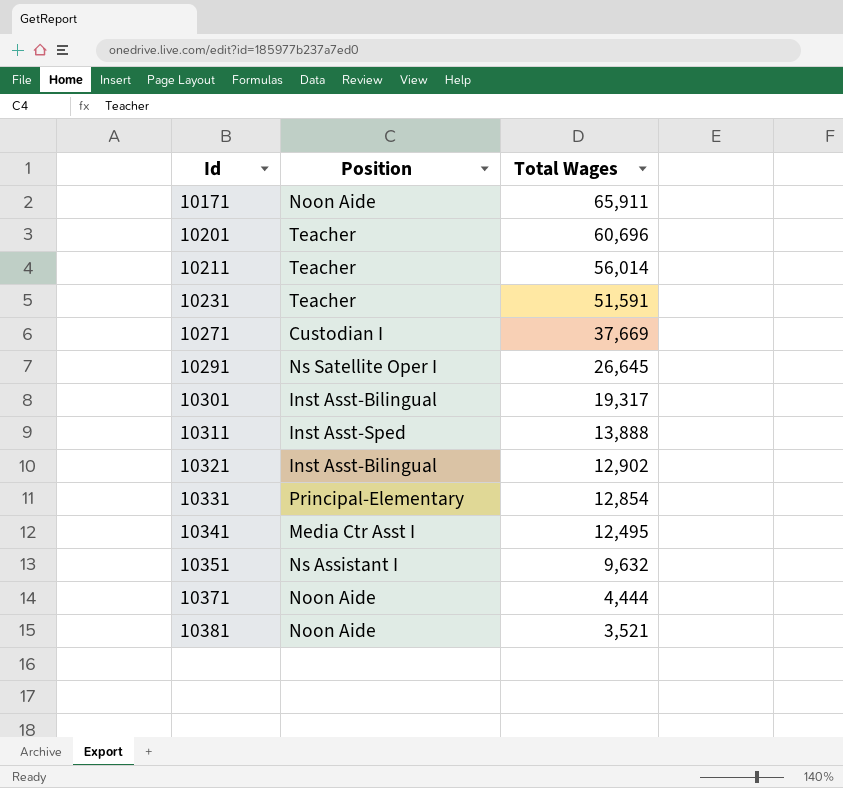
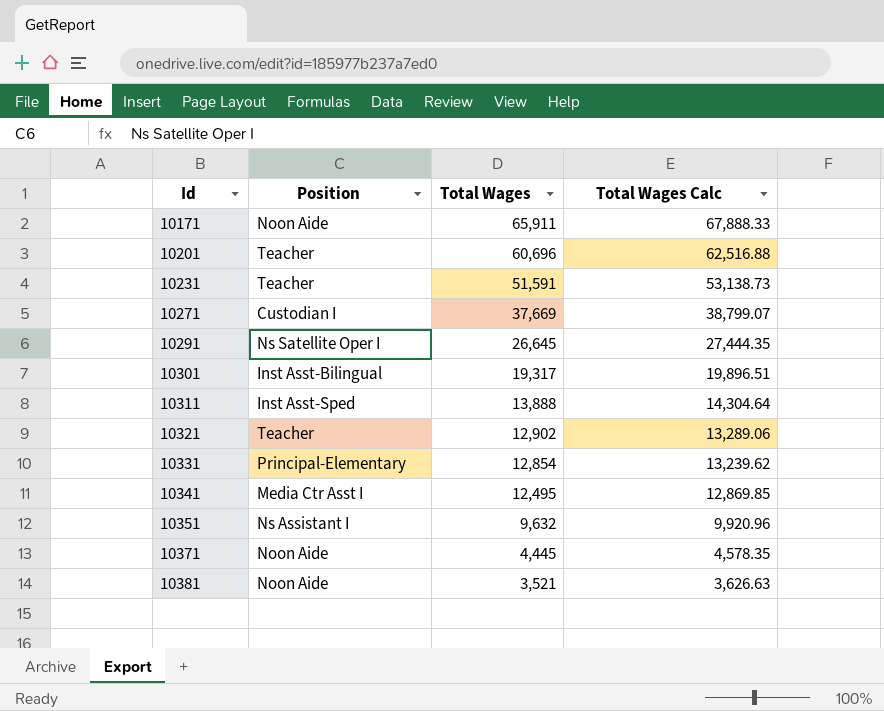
column Total Wages Calc | formula: none -> [Total Wages] * 1.03
row 10211: Teacher | 56,014 -> none
10321 | Position: Inst Asst-Bilingual -> Teacher
10371 | Total Wages: 4,444 -> 4,445

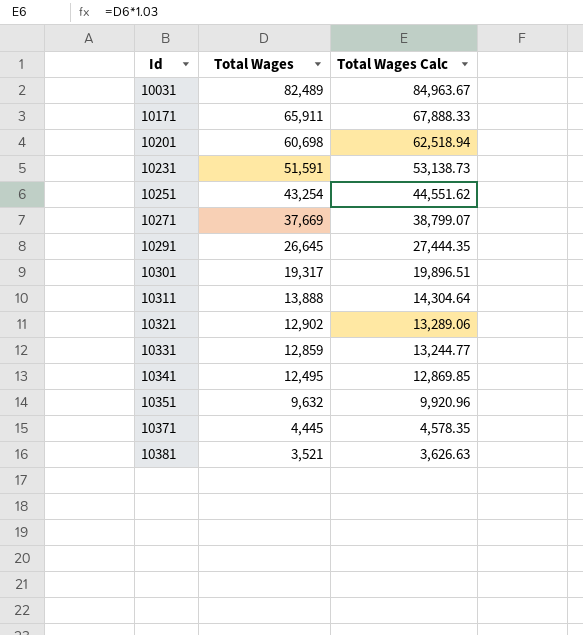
column Position | position: 2 -> none
row 10031: none -> 82,489 | 84,963.67
10201 | Total Wages: 60,696 -> 60,698
10201 | Total Wages Calc: 62,516.88 -> 62,518.94
row 10251: none -> 43,254 | 44,551.62
10331 | Total Wages: 12,854 -> 12,859
10331 | Total Wages Calc: 13,239.62 -> 13,244.77

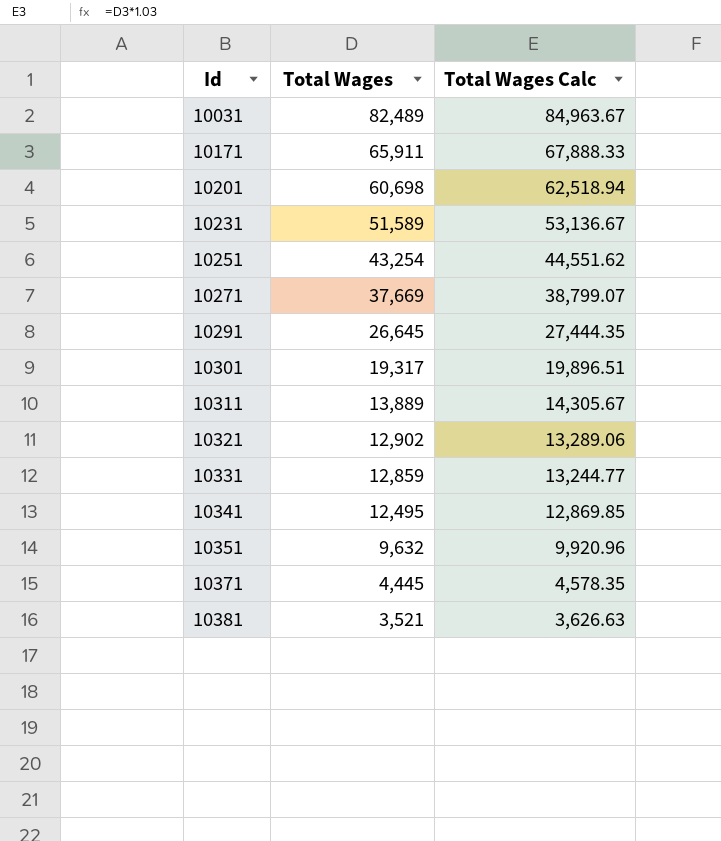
10231 | Total Wages: 51,591 -> 51,589
10231 | Total Wages Calc: 53,138.73 -> 53,136.67
10311 | Total Wages: 13,888 -> 13,889
10311 | Total Wages Calc: 14,304.64 -> 14,305.67

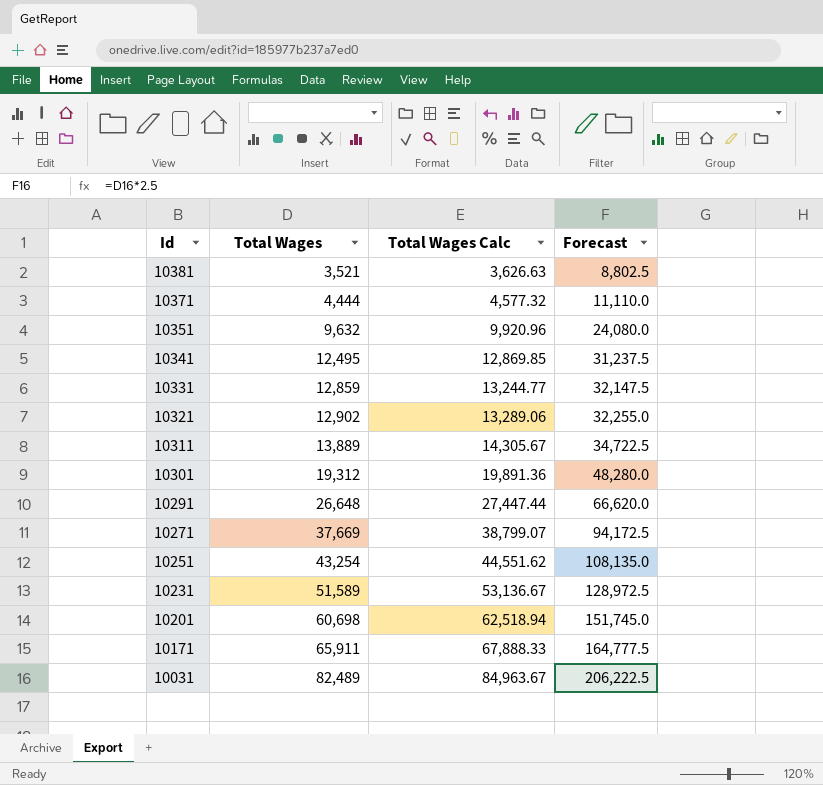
row order: Id ascending -> Id descending
column Forecast | formula: none -> [Total Wages] * 2.5
10371 | Total Wages: 4,445 -> 4,444
10371 | Total Wages Calc: 4,578.35 -> 4,577.32
10301 | Total Wages: 19,317 -> 19,312
10301 | Total Wages Calc: 19,896.51 -> 19,891.36
10291 | Total Wages: 26,645 -> 26,648
10291 | Total Wages Calc: 27,444.35 -> 27,447.44

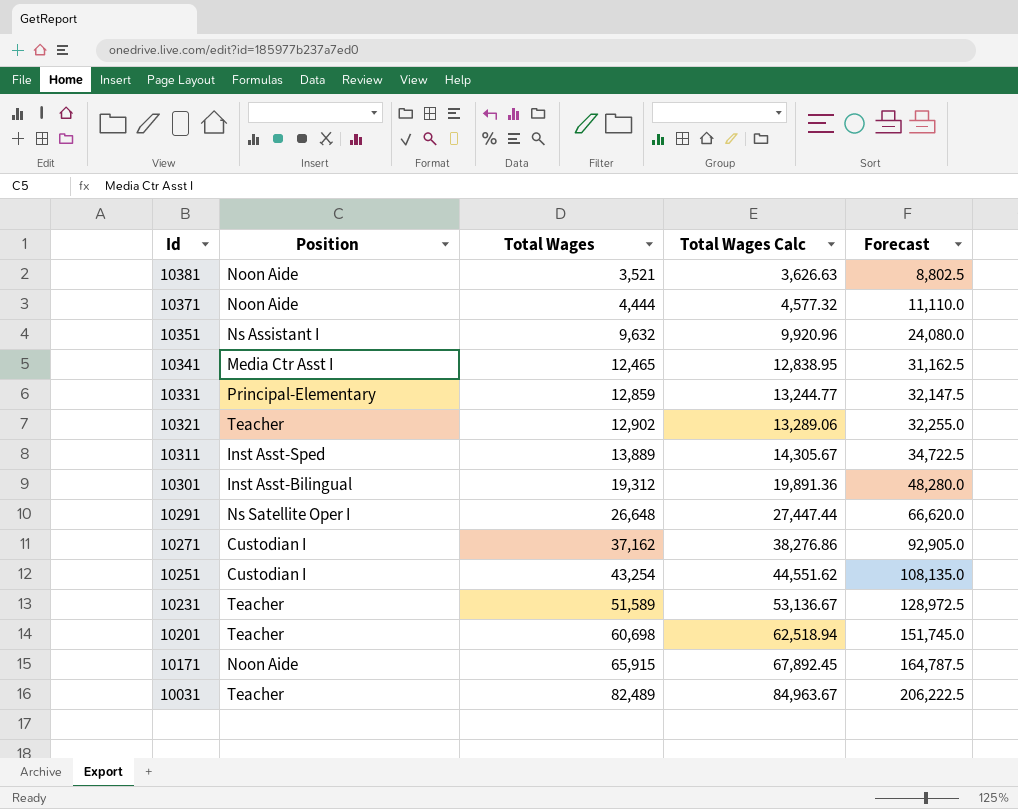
column Position | position: none -> 2
10341 | Total Wages: 12,495 -> 12,465
10341 | Total Wages Calc: 12,869.85 -> 12,838.95
10341 | Forecast: 31,237.5 -> 31,162.5
10271 | Total Wages: 37,669 -> 37,162
10271 | Total Wages Calc: 38,799.07 -> 38,276.86
10271 | Forecast: 94,172.5 -> 92,905.0
10171 | Total Wages: 65,911 -> 65,915
10171 | Total Wages Calc: 67,888.33 -> 67,892.45
10171 | Forecast: 164,777.5 -> 164,787.5

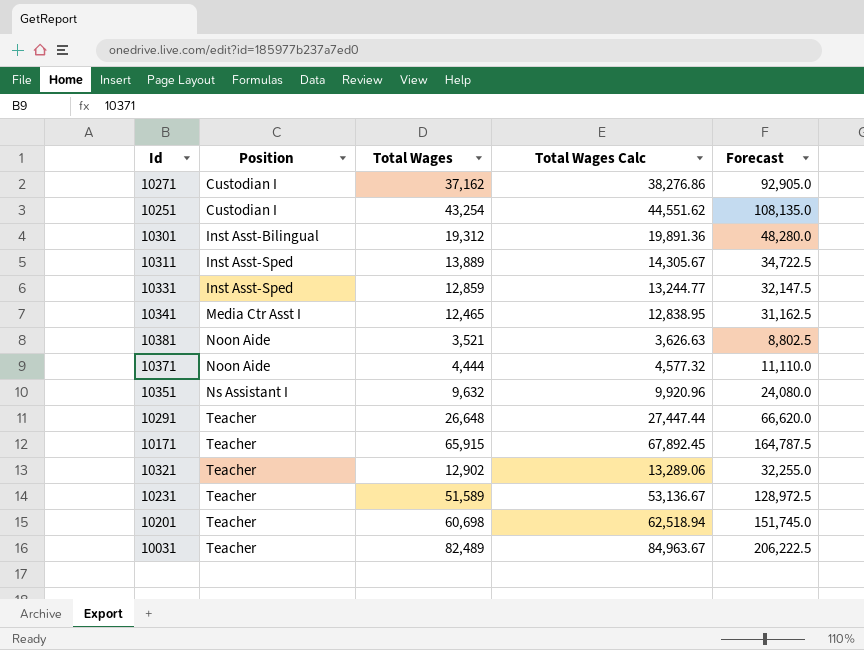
row order: Id descending -> Position ascending
10331 | Position: Principal-Elementary -> Inst Asst-Sped
10291 | Position: Ns Satellite Oper I -> Teacher
10171 | Position: Noon Aide -> Teacher

